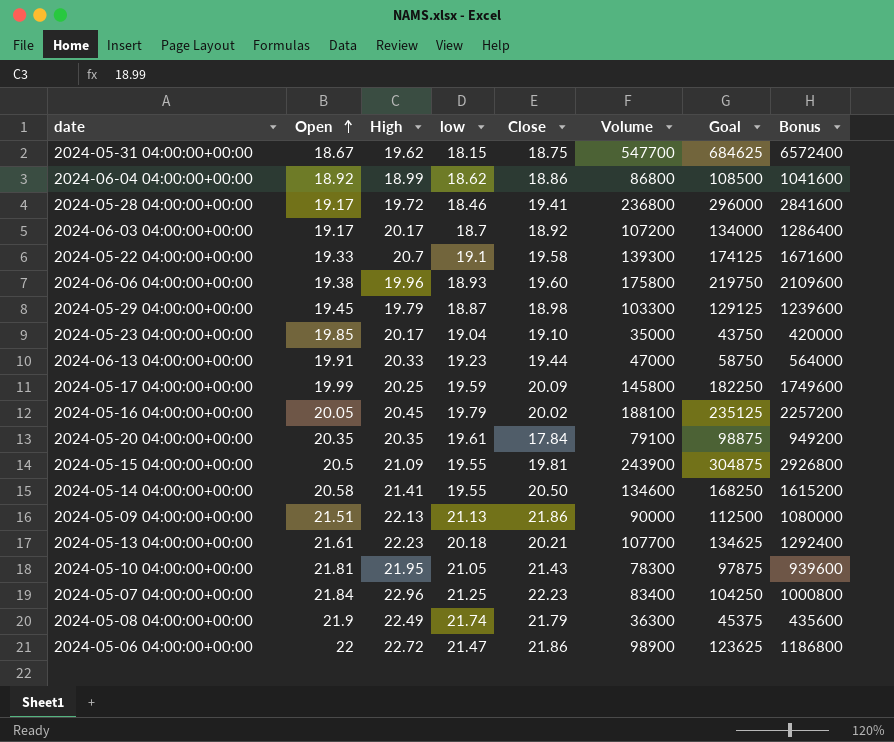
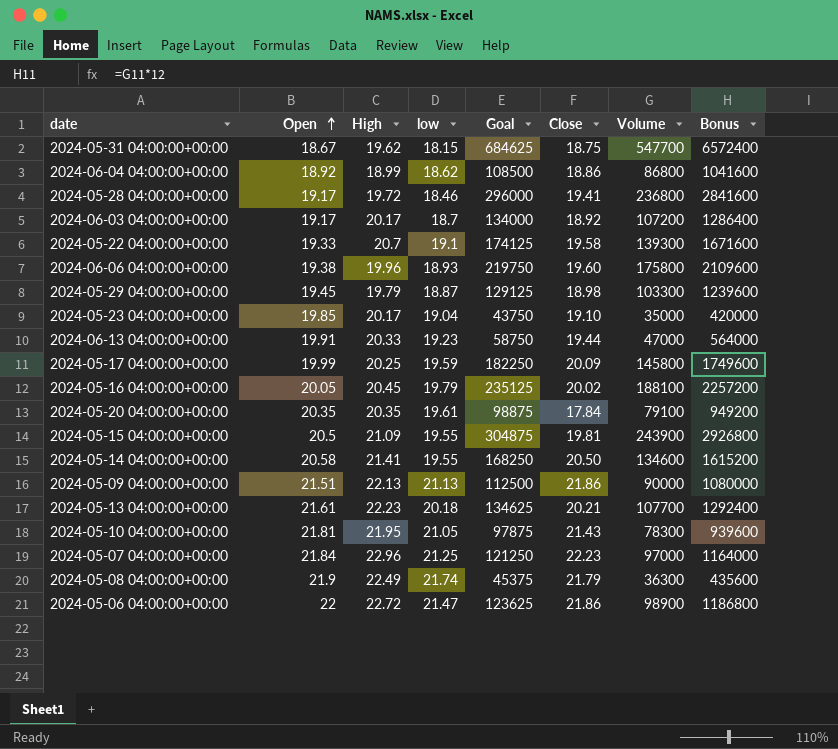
column Goal | position: 7 -> 5
2024-05-07 04:00:00+00:00 | Goal: 104250 -> 121250
2024-05-07 04:00:00+00:00 | Volume: 83400 -> 97000
2024-05-07 04:00:00+00:00 | Bonus: 1000800 -> 1164000

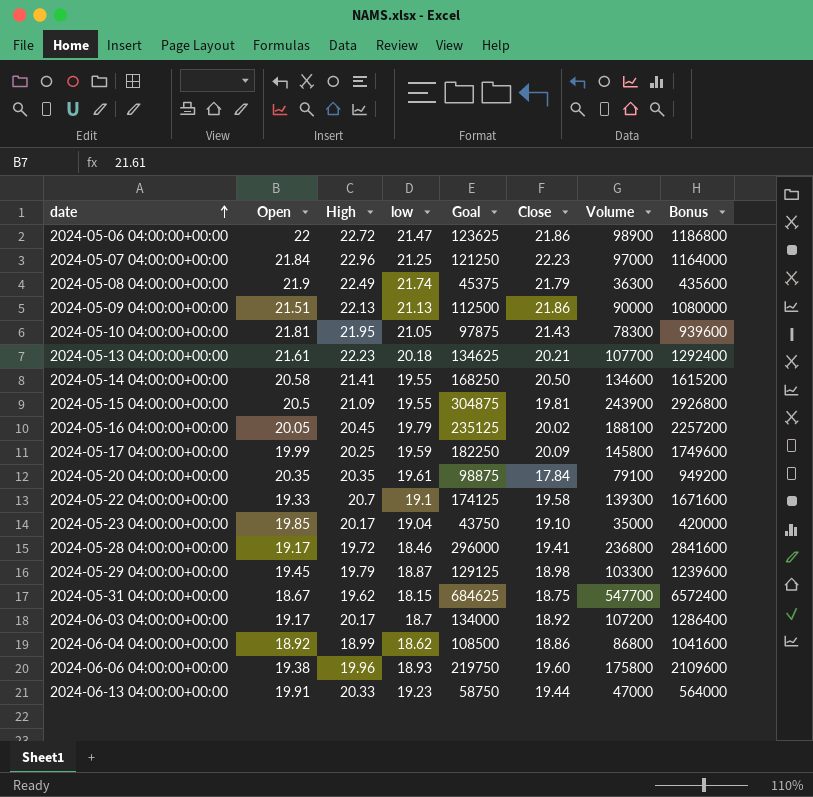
row order: Open ascending -> date ascending

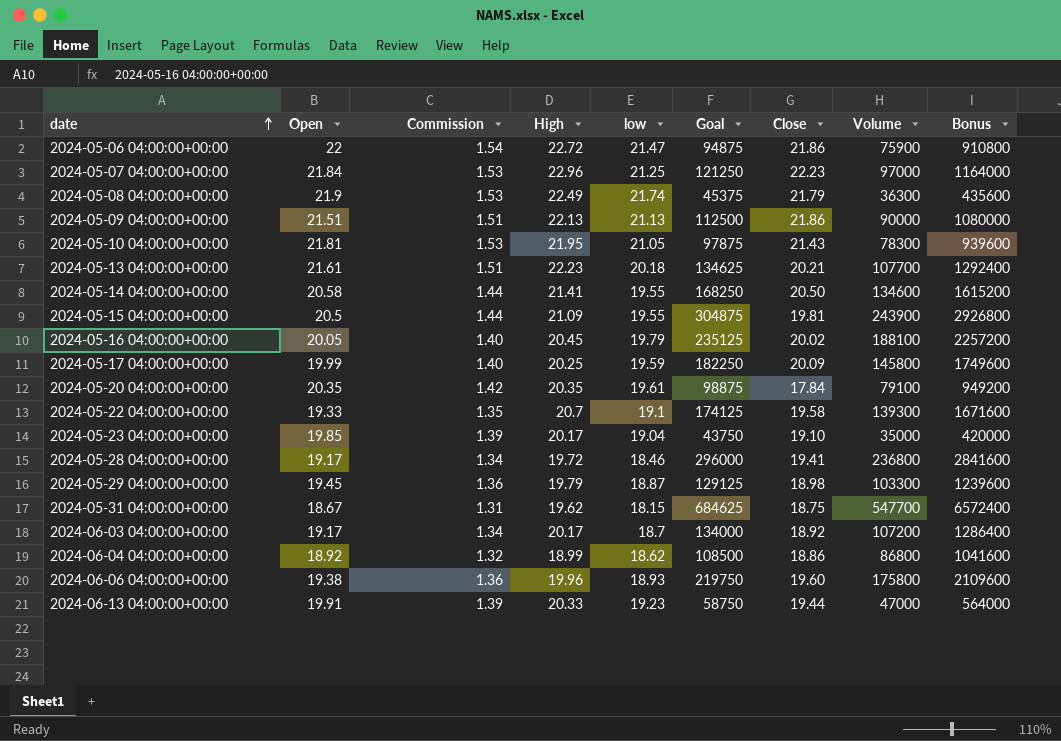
column Commission | formula: none -> [Open] * 0.07
2024-05-06 04:00:00+00:00 | Goal: 123625 -> 94875
2024-05-06 04:00:00+00:00 | Volume: 98900 -> 75900
2024-05-06 04:00:00+00:00 | Bonus: 1186800 -> 910800

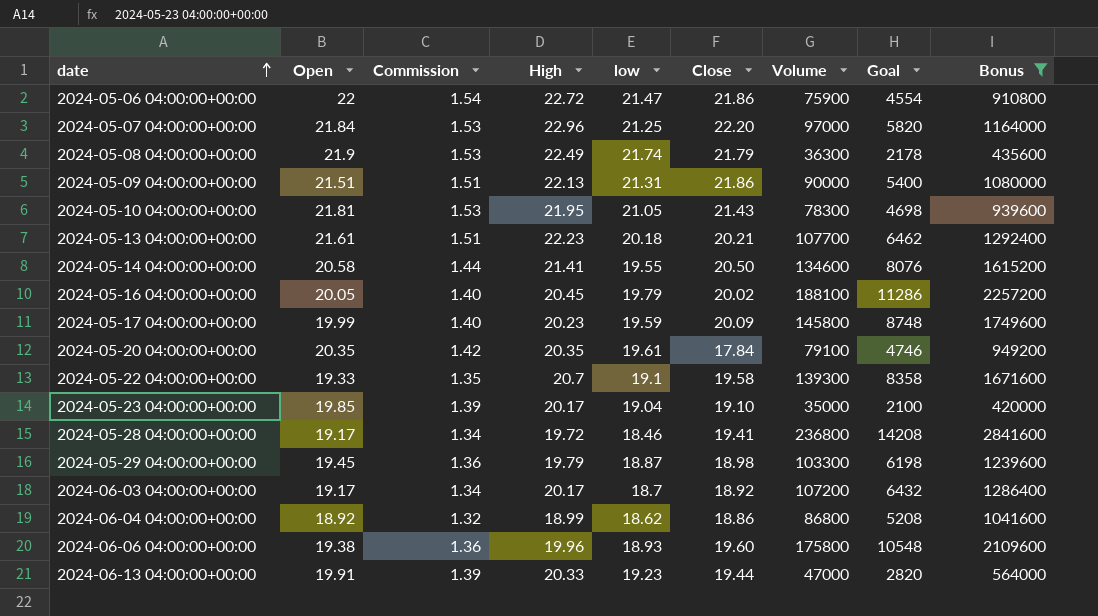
filter: none -> Bonus <= 2841600
column Goal | formula: [Volume] * 1.25 -> [Volume] * 0.06
column Goal | position: 6 -> 8
2024-05-07 04:00:00+00:00 | Close: 22.23 -> 22.20
2024-05-09 04:00:00+00:00 | low: 21.13 -> 21.31
2024-05-17 04:00:00+00:00 | High: 20.25 -> 20.23

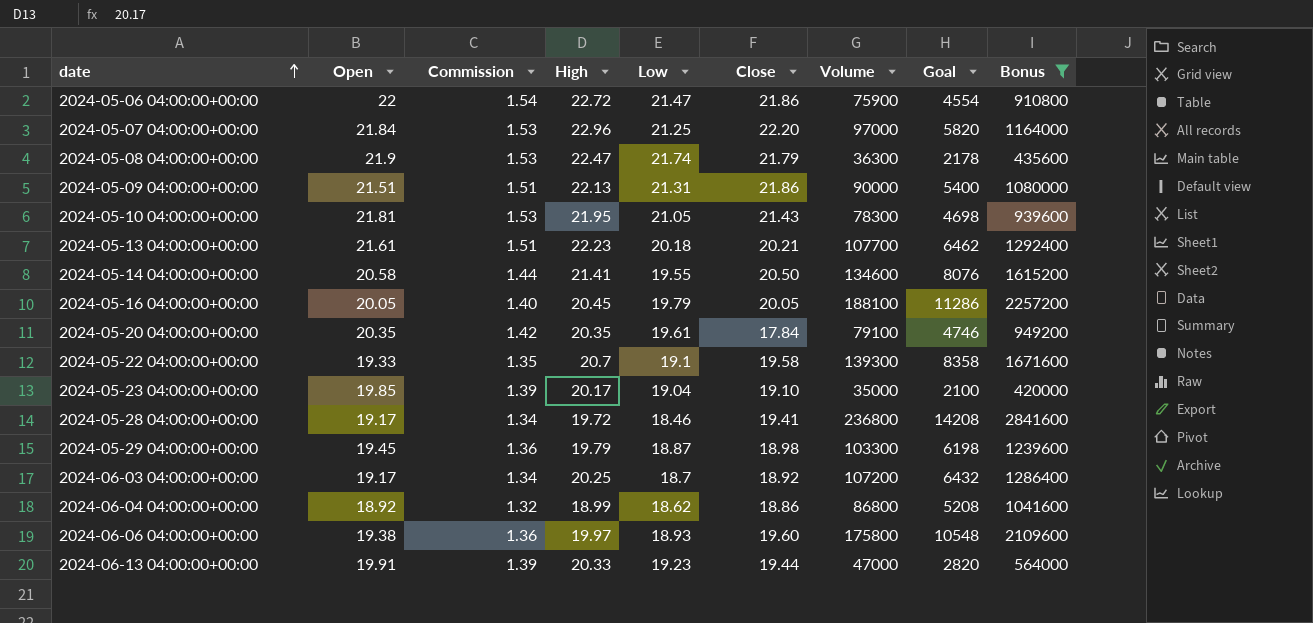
column name: low -> Low
row 2024-05-17 04:00:00+00:00: 19.99 | 1.40 | 20.23 | 19.59 | 20.09 | 145800 | 8748 | 1749600 -> none
2024-05-08 04:00:00+00:00 | High: 22.49 -> 22.47
2024-05-16 04:00:00+00:00 | Close: 20.02 -> 20.05
2024-06-03 04:00:00+00:00 | High: 20.17 -> 20.25
2024-06-06 04:00:00+00:00 | High: 19.96 -> 19.97

